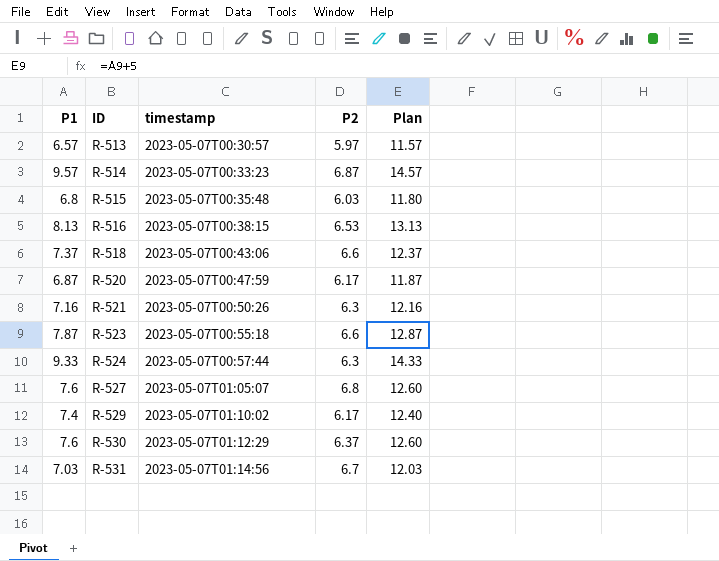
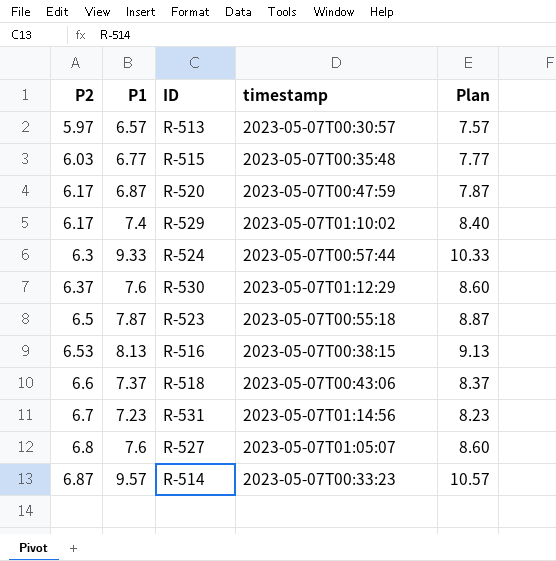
row order: ID ascending -> P2 ascending
column P2 | position: 4 -> 1
column Plan | formula: [P1] + 5 -> [P1] + 1
row R-521: 7.16 | 2023-05-07T00:50:26 | 6.3 | 12.16 -> none
R-515 | P1: 6.8 -> 6.77
R-523 | P2: 6.6 -> 6.5
R-531 | P1: 7.03 -> 7.23

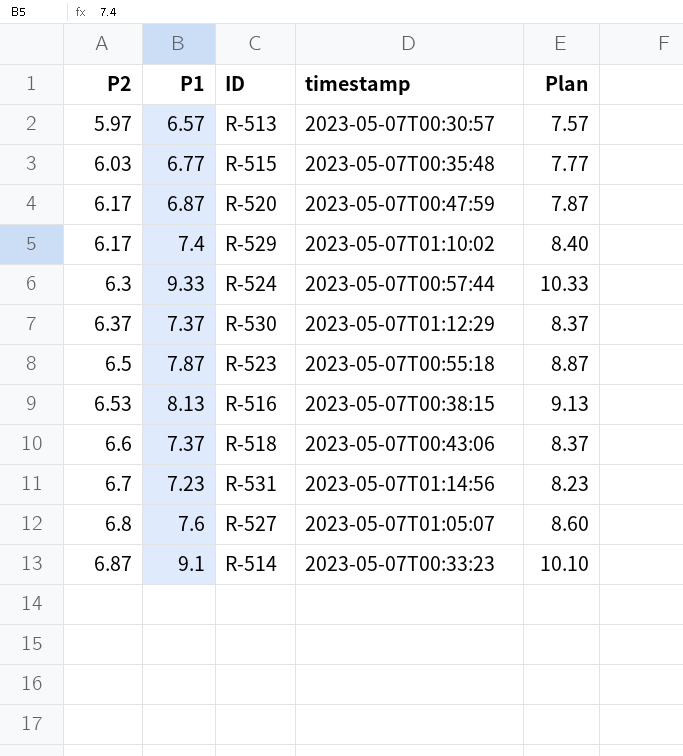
R-530 | P1: 7.6 -> 7.37
R-530 | Plan: 8.60 -> 8.37
R-514 | P1: 9.57 -> 9.1
R-514 | Plan: 10.57 -> 10.10

